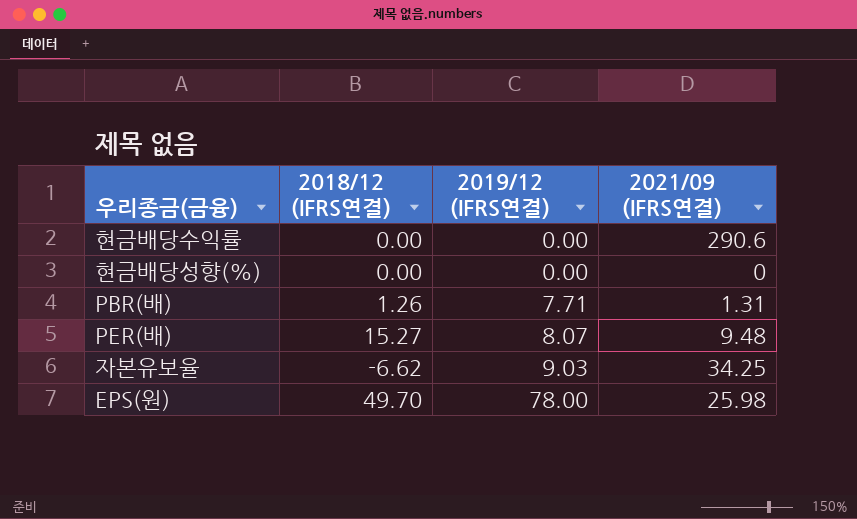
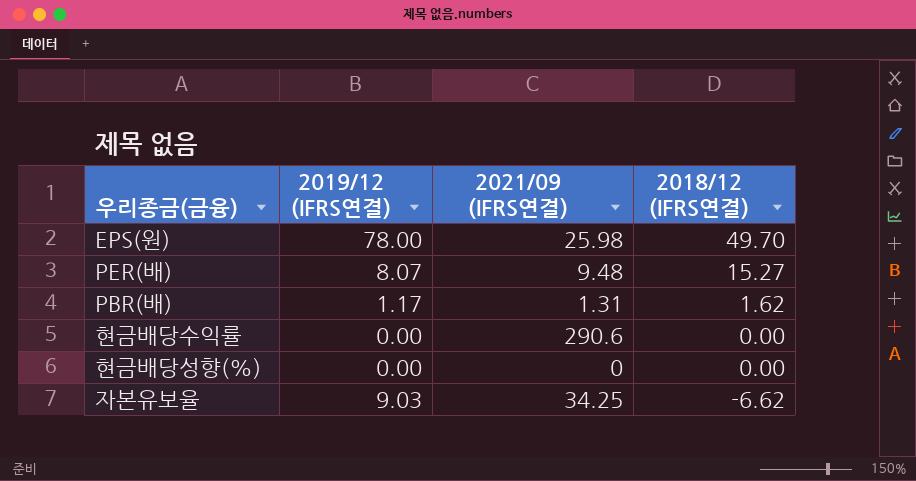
row order: 2019/12 (IFRS연결) ascending -> 2018/12 (IFRS연결) descending
column 2018/12 (IFRS연결) | position: 2 -> 4
PBR(배) | 2019/12 (IFRS연결): 7.71 -> 1.17
PBR(배) | 2018/12 (IFRS연결): 1.26 -> 1.62

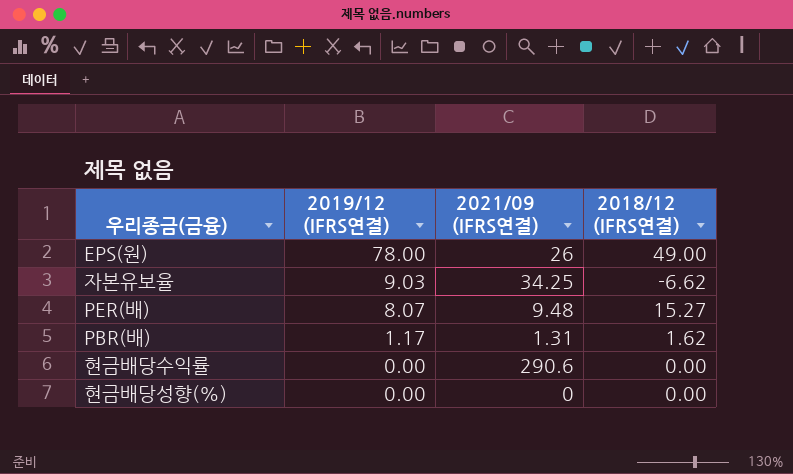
row order: 2018/12 (IFRS연결) descending -> 2019/12 (IFRS연결) descending
EPS(원) | 2021/09 (IFRS연결): 25.98 -> 26
EPS(원) | 2018/12 (IFRS연결): 49.70 -> 49.00

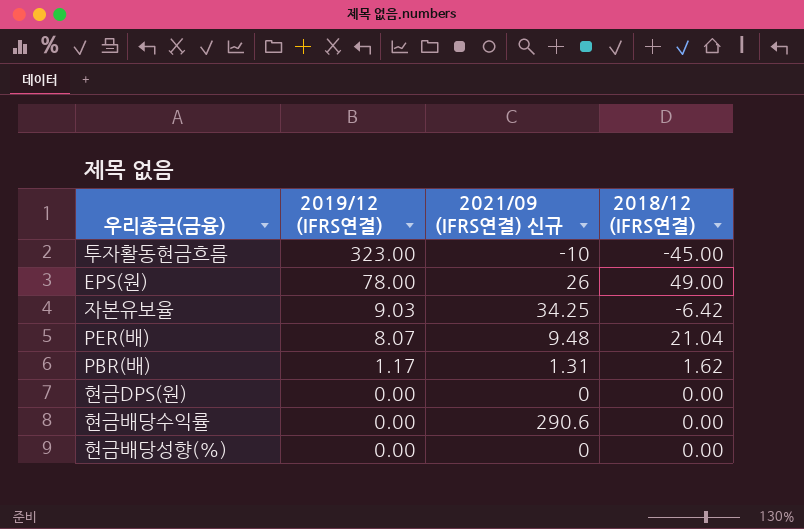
column name: 2021/09 (IFRS연결) -> 2021/09 (IFRS연결) 신규
row 투자활동현금흐름: none -> 323.00 | -10 | -45.00
자본유보율 | 2018/12 (IFRS연결): -6.62 -> -6.42
PER(배) | 2018/12 (IFRS연결): 15.27 -> 21.04
row 현금DPS(원): none -> 0.00 | 0 | 0.00

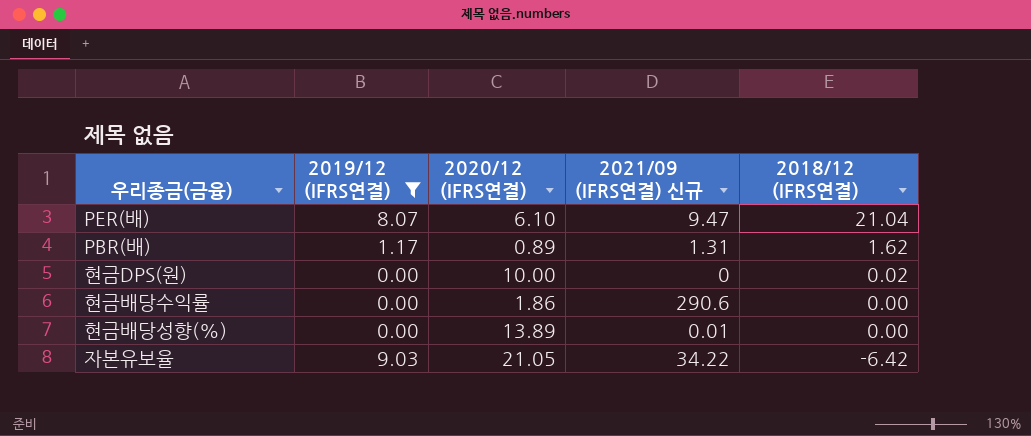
filter: none -> 2019/12 (IFRS연결) <= 9.03
row order: 2019/12 (IFRS연결) descending -> 2018/12 (IFRS연결) descending
column 2020/12 (IFRS연결) | position: none -> 3
PER(배) | 2021/09 (IFRS연결) 신규: 9.48 -> 9.47
현금DPS(원) | 2018/12 (IFRS연결): 0.00 -> 0.02
현금배당성향(%) | 2021/09 (IFRS연결) 신규: 0 -> 0.01
자본유보율 | 2021/09 (IFRS연결) 신규: 34.25 -> 34.22

